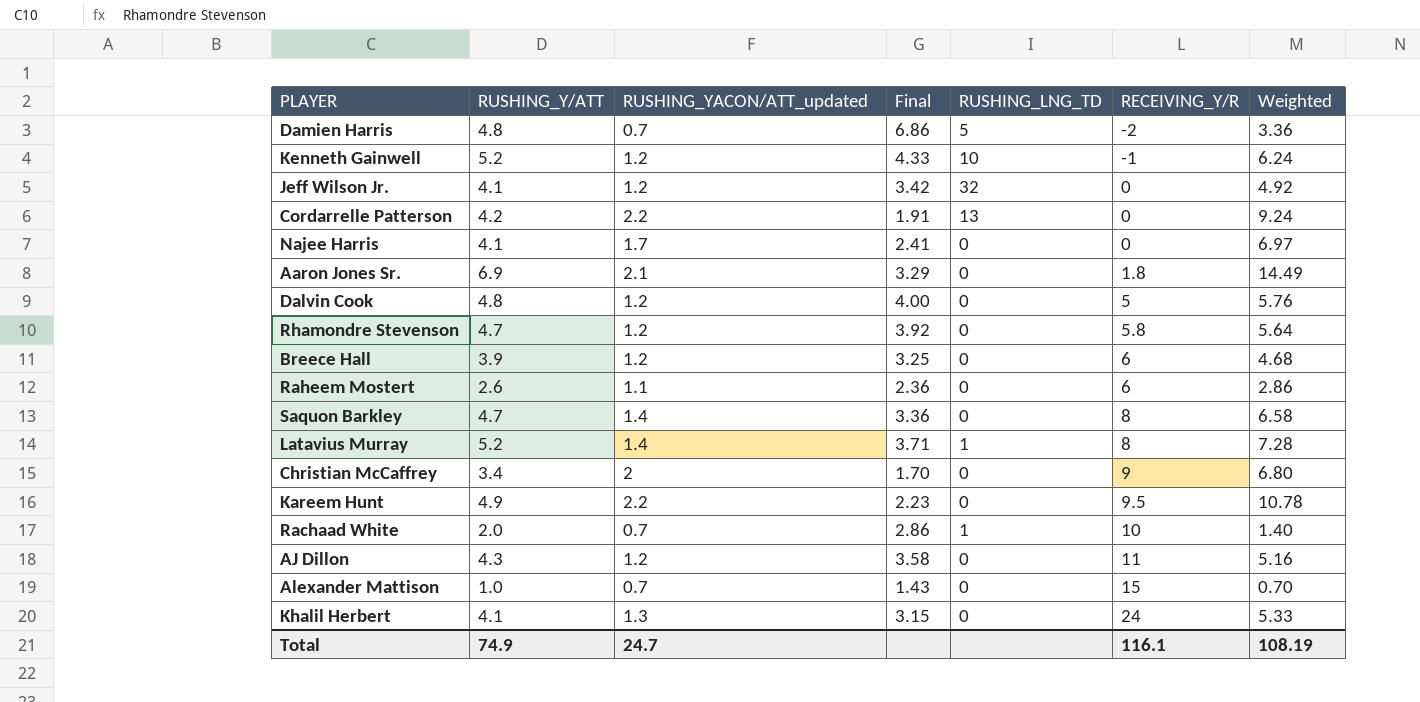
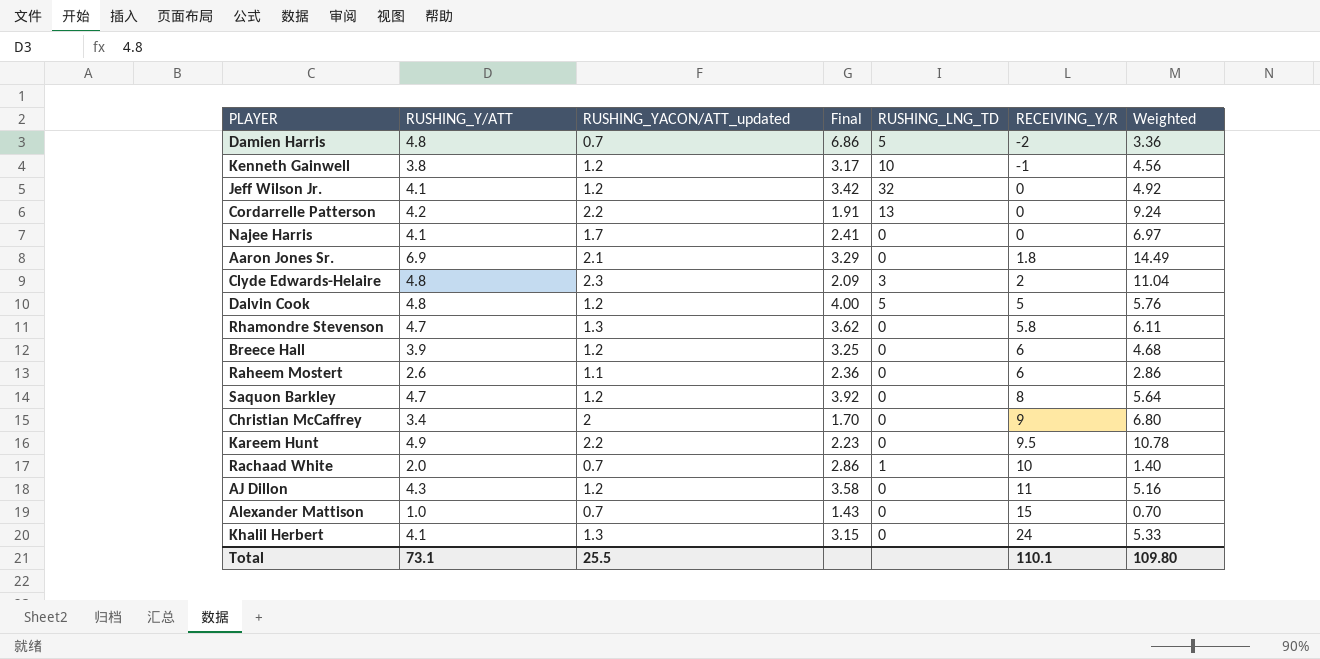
row Latavius Murray: 5.2 | 1.4 | 3.71 | 1 | 8 | 7.28 -> none
Kenneth Gainwell | RUSHING_Y/ATT: 5.2 -> 3.8
Kenneth Gainwell | Final: 4.33 -> 3.17
Kenneth Gainwell | Weighted: 6.24 -> 4.56
row Clyde Edwards-Helaire: none -> 4.8 | 2.3 | 2.09 | 3 | 2 | 11.04
Dalvin Cook | RUSHING_LNG_TD: 0 -> 5
Rhamondre Stevenson | RUSHING_YACON/ATT_updated: 1.2 -> 1.3
Rhamondre Stevenson | Final: 3.92 -> 3.62
Rhamondre Stevenson | Weighted: 5.64 -> 6.11
Saquon Barkley | RUSHING_YACON/ATT_updated: 1.4 -> 1.2
Saquon Barkley | Final: 3.36 -> 3.92
Saquon Barkley | Weighted: 6.58 -> 5.64
Total | RUSHING_Y/ATT: 74.9 -> 73.1
Total | RUSHING_YACON/ATT_updated: 24.7 -> 25.5
Total | RECEIVING_Y/R: 116.1 -> 110.1
Total | Weighted: 108.19 -> 109.80

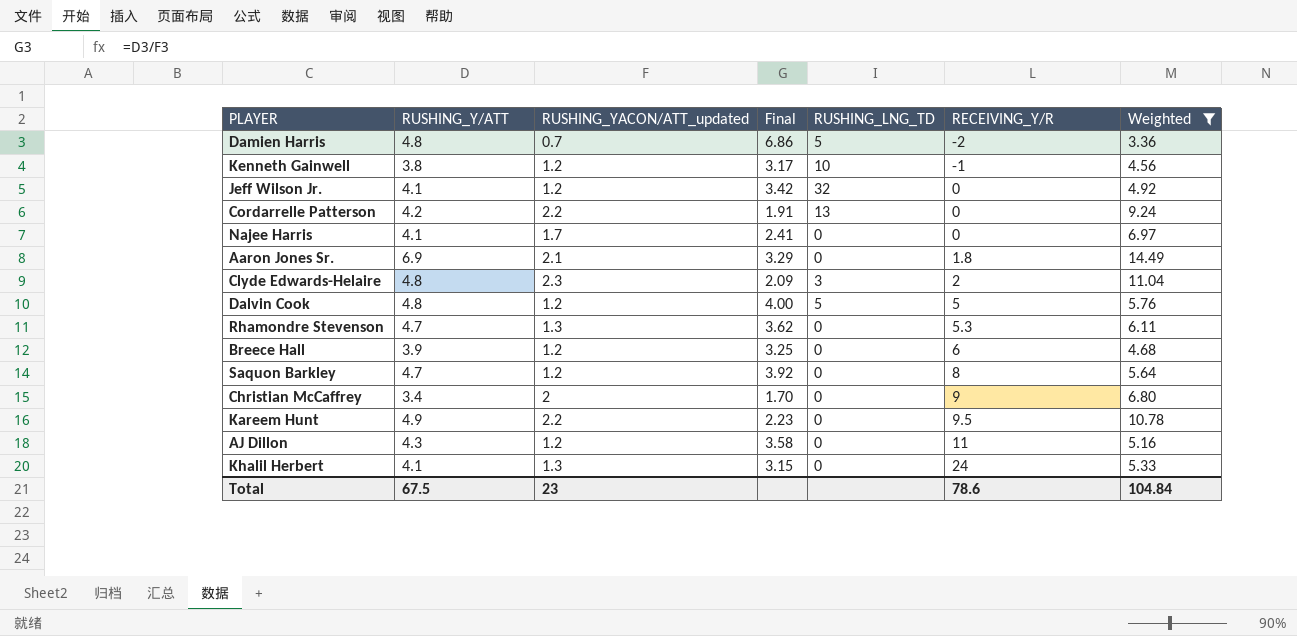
filter: none -> Weighted >= 3.36
Rhamondre Stevenson | RECEIVING_Y/R: 5.8 -> 5.3
Total | RUSHING_Y/ATT: 73.1 -> 67.5
Total | RUSHING_YACON/ATT_updated: 25.5 -> 23
Total | RECEIVING_Y/R: 110.1 -> 78.6
Total | Weighted: 109.80 -> 104.84

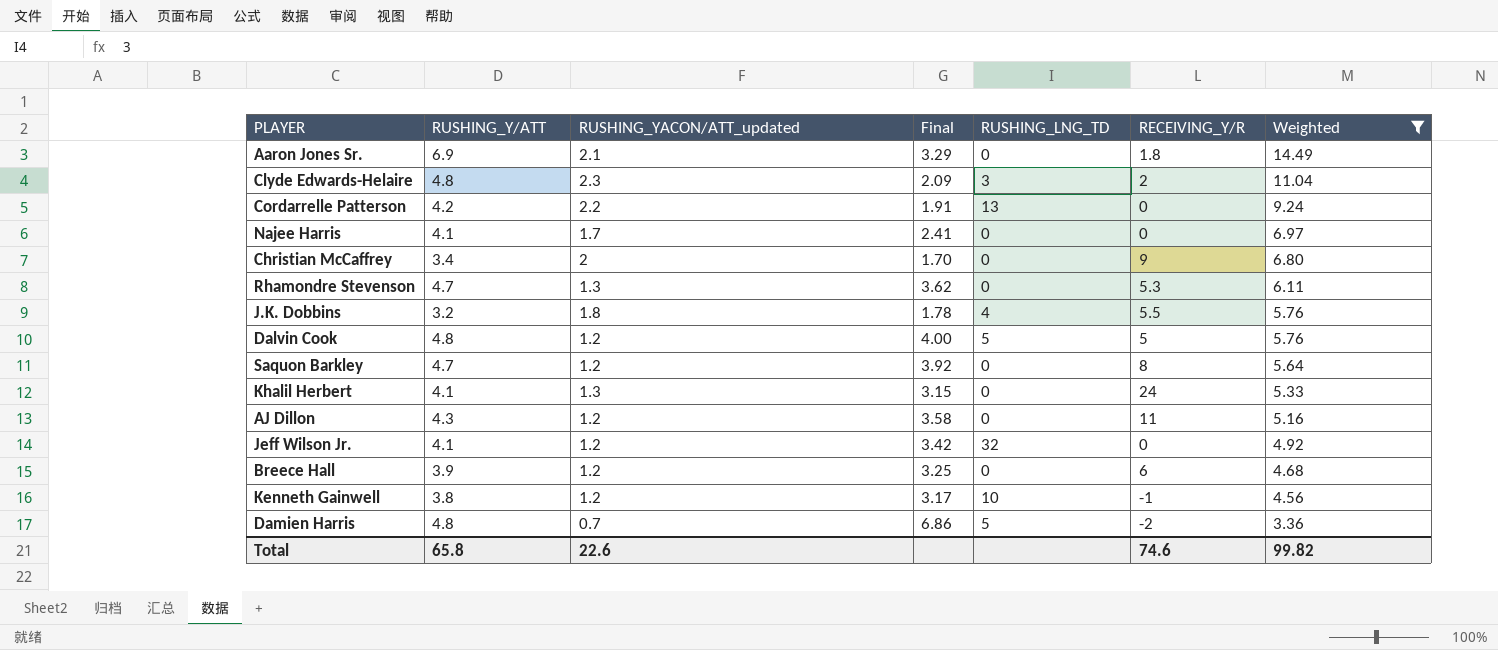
row order: RECEIVING_Y/R ascending -> Weighted descending
row Kareem Hunt: 4.9 | 2.2 | 2.23 | 0 | 9.5 | 10.78 -> none
row J.K. Dobbins: none -> 3.2 | 1.8 | 1.78 | 4 | 5.5 | 5.76
Total | RUSHING_Y/ATT: 67.5 -> 65.8
Total | RUSHING_YACON/ATT_updated: 23 -> 22.6
Total | RECEIVING_Y/R: 78.6 -> 74.6
Total | Weighted: 104.84 -> 99.82

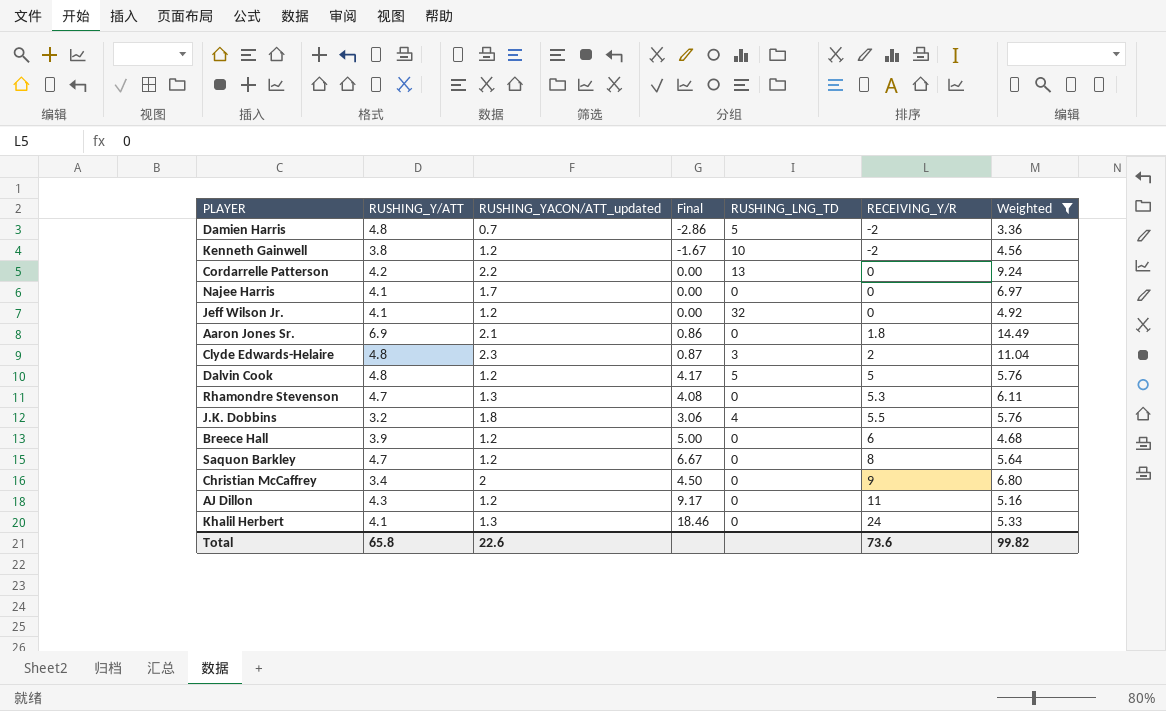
row order: Weighted descending -> RECEIVING_Y/R ascending
column Final | formula: [RUSHING_Y/ATT] / [RUSHING_YACON/ATT_updated] -> [RECEIVING_Y/R] / [RUSHING_YACON/ATT_updated]
Kenneth Gainwell | RECEIVING_Y/R: -1 -> -2
Total | RECEIVING_Y/R: 74.6 -> 73.6

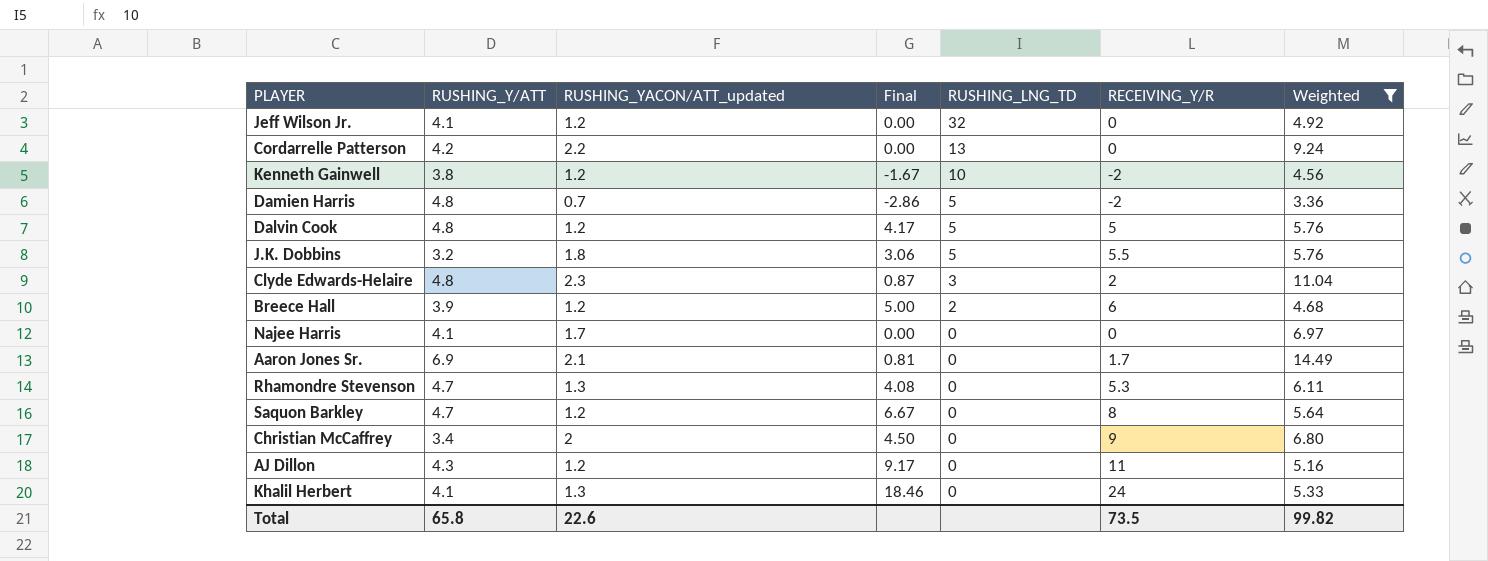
row order: RECEIVING_Y/R ascending -> RUSHING_LNG_TD descending
J.K. Dobbins | RUSHING_LNG_TD: 4 -> 5
Breece Hall | RUSHING_LNG_TD: 0 -> 2
Aaron Jones Sr. | Final: 0.86 -> 0.81
Aaron Jones Sr. | RECEIVING_Y/R: 1.8 -> 1.7
Total | RECEIVING_Y/R: 73.6 -> 73.5

